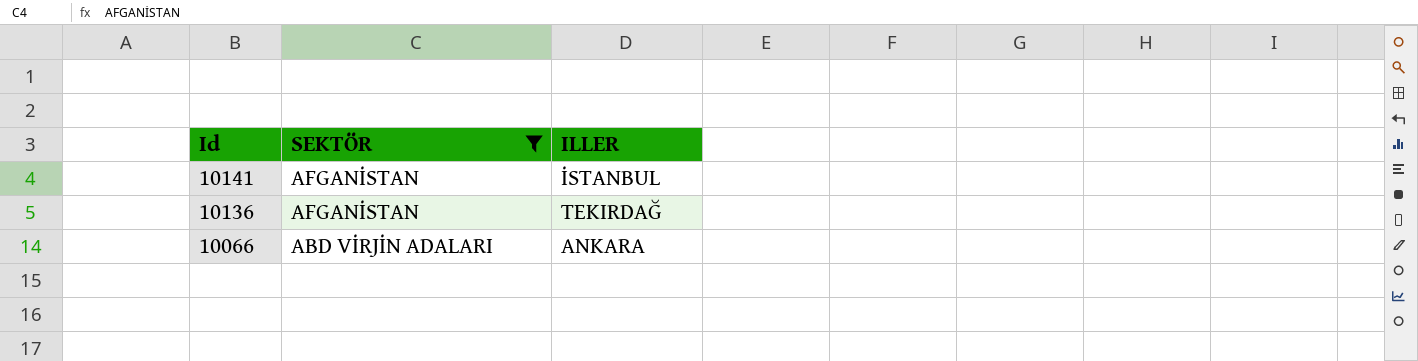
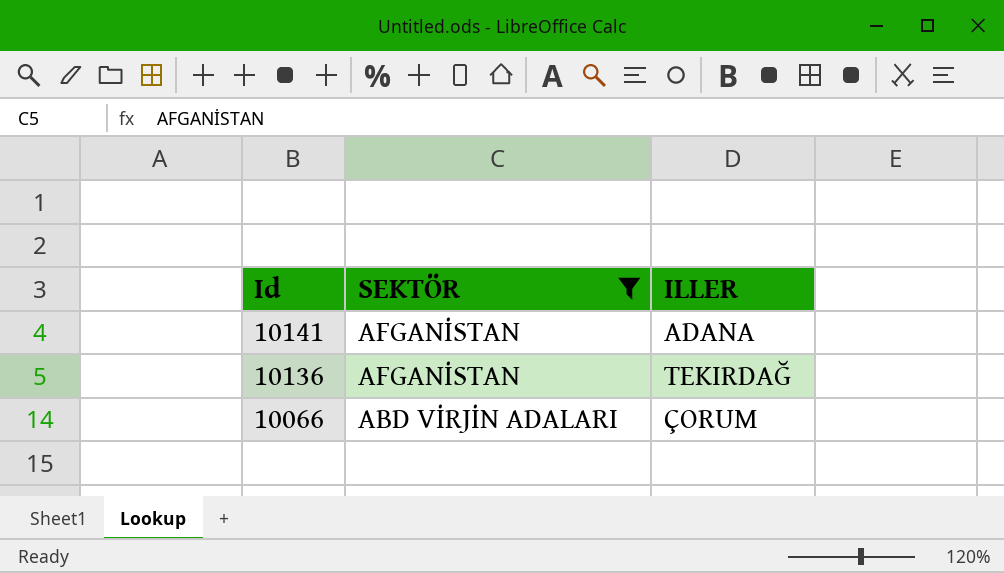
10141 | ILLER: İSTANBUL -> ADANA
10066 | ILLER: ANKARA -> ÇORUM

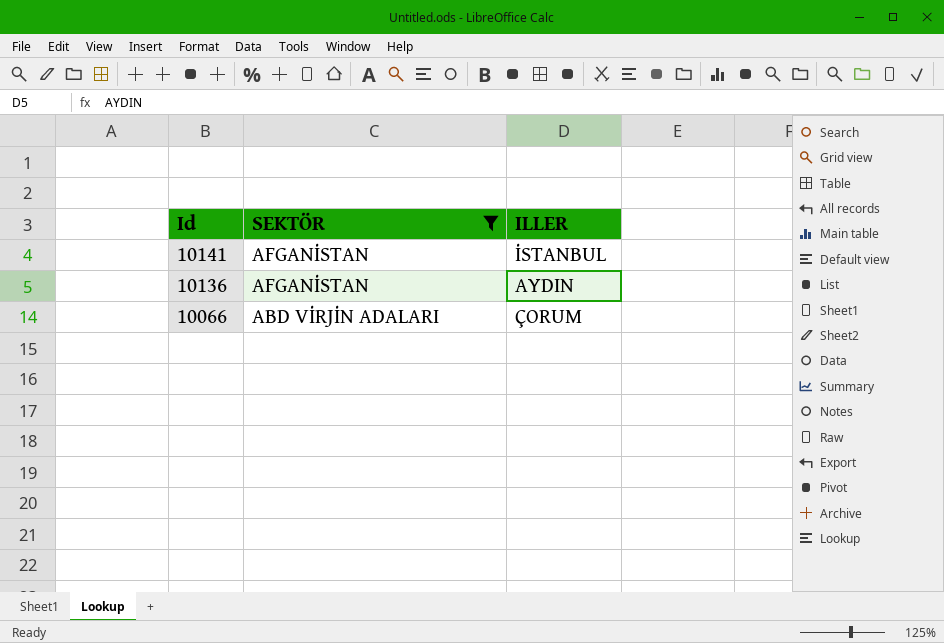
10141 | ILLER: ADANA -> İSTANBUL
10136 | ILLER: TEKIRDAĞ -> AYDIN

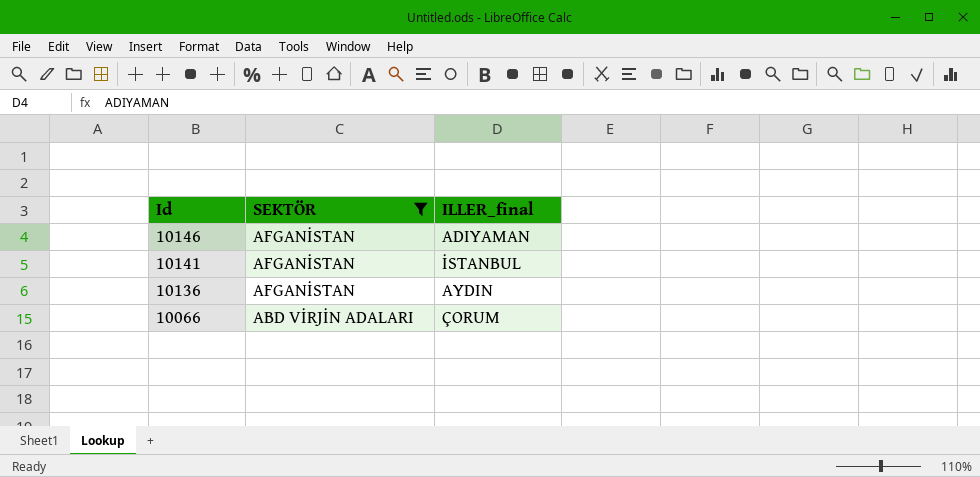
column name: ILLER -> ILLER_final
row 10146: none -> AFGANİSTAN | ADIYAMAN

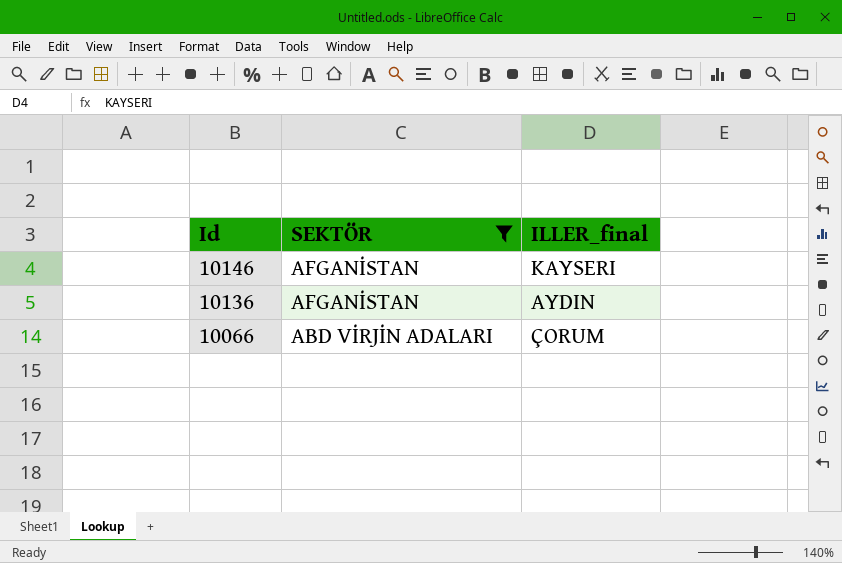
row 10141: AFGANİSTAN | İSTANBUL -> none
10146 | ILLER_final: ADIYAMAN -> KAYSERI

